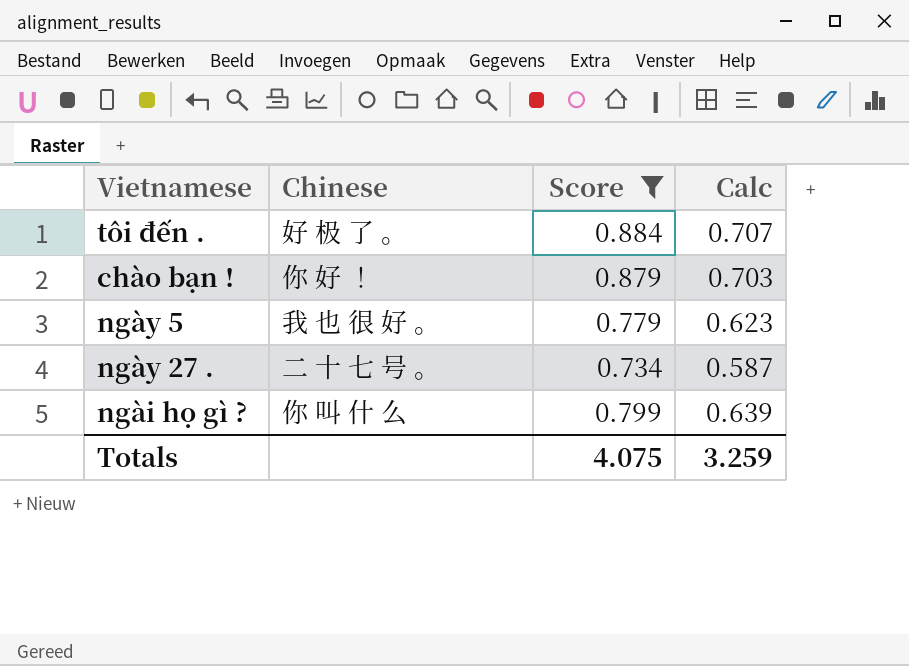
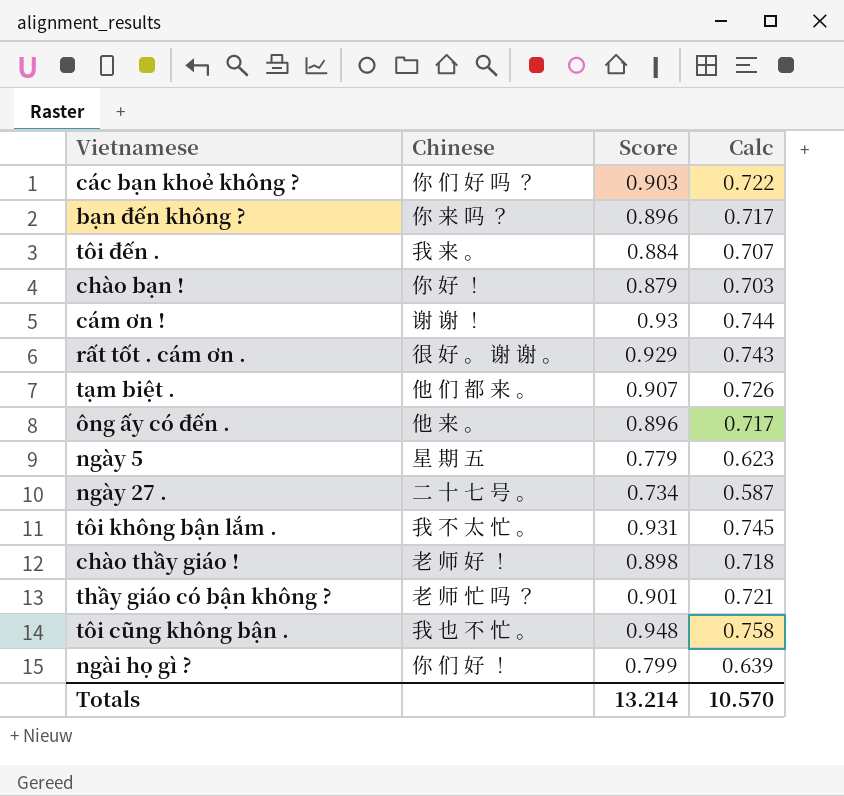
filter: Score <= 0.884 -> none
tôi đến . | Chinese: 好 极 了 。 -> 我 来 。
ngày 5 | Chinese: 我 也 很 好 。 -> 星 期 五
ngài họ gì ? | Chinese: 你 叫 什 么 -> 你 们 好 ！
Totals | Score: 4.075 -> 13.214
Totals | Calc: 3.259 -> 10.570

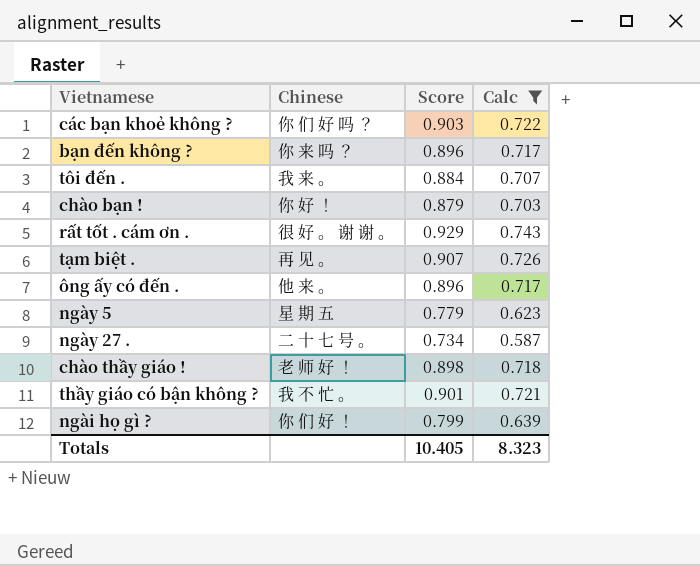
filter: none -> Calc <= 0.743
tạm biệt . | Chinese: 他 们 都 来 。 -> 再 见 。
thầy giáo có bận không ? | Chinese: 老 师 忙 吗 ？ -> 我 不 忙 。
Totals | Score: 13.214 -> 10.405
Totals | Calc: 10.570 -> 8.323

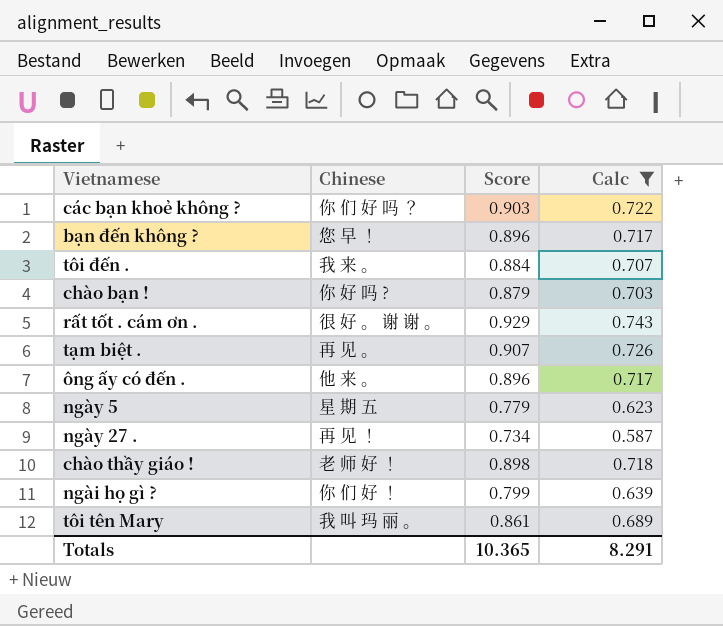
row thầy giáo có bận không ?: 我 不 忙 。 | 0.901 | 0.721 -> none
bạn đến không ? | Chinese: 你 来 吗 ？ -> 您 早 ！
chào bạn ! | Chinese: 你 好 ！ -> 你 好 吗 ?
ngày 27 . | Chinese: 二 十 七 号 。 -> 再 见 ！
row tôi tên Mary: none -> 我 叫 玛 丽 。 | 0.861 | 0.689
Totals | Score: 10.405 -> 10.365
Totals | Calc: 8.323 -> 8.291

